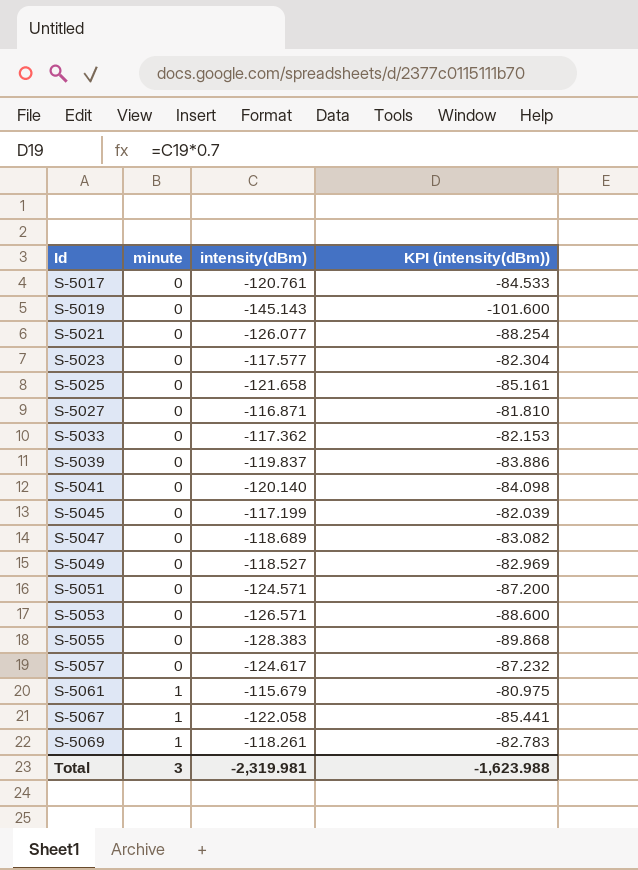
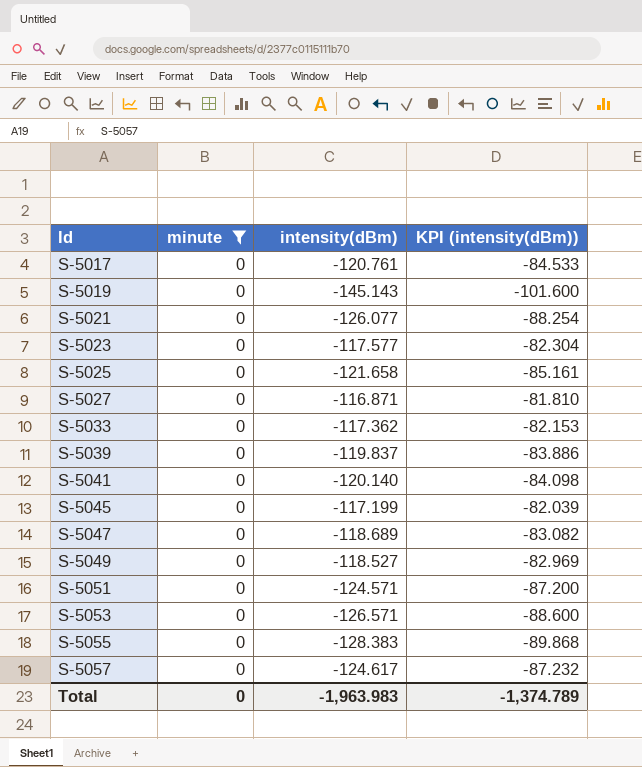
filter: none -> minute = 0
Total | minute: 3 -> 0
Total | intensity(dBm): -2,319.981 -> -1,963.983
Total | KPI (intensity(dBm)): -1,623.988 -> -1,374.789

